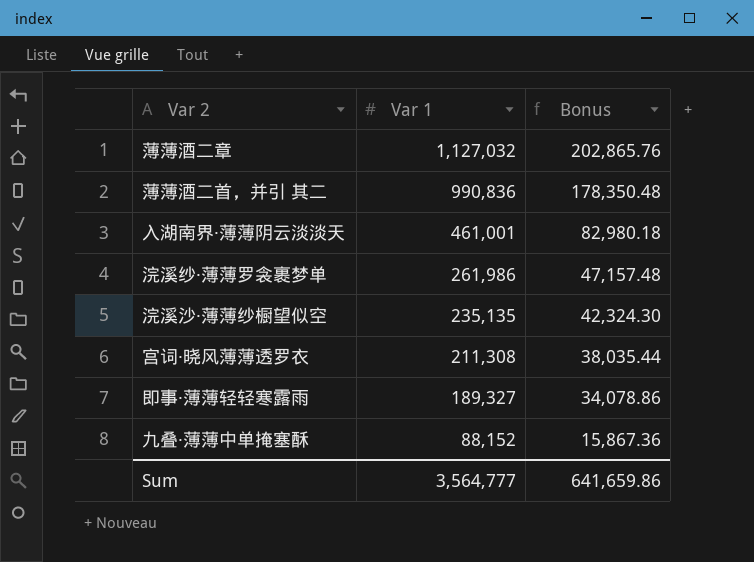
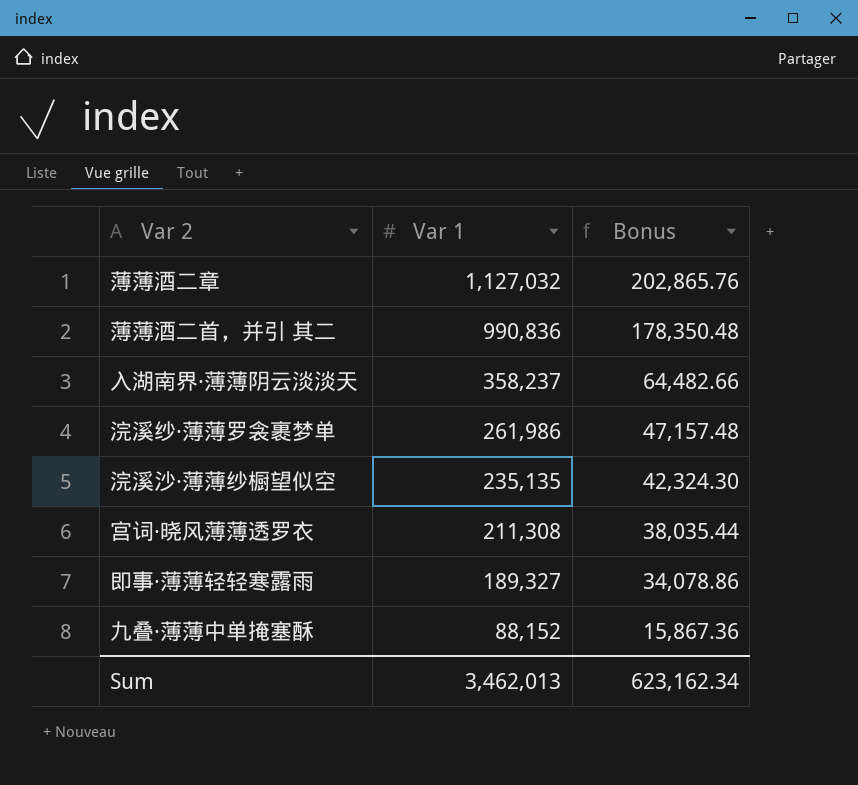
入湖南界·薄薄阴云淡淡天 | Var 1: 461,001 -> 358,237
入湖南界·薄薄阴云淡淡天 | Bonus: 82,980.18 -> 64,482.66
Sum | Var 1: 3,564,777 -> 3,462,013
Sum | Bonus: 641,659.86 -> 623,162.34

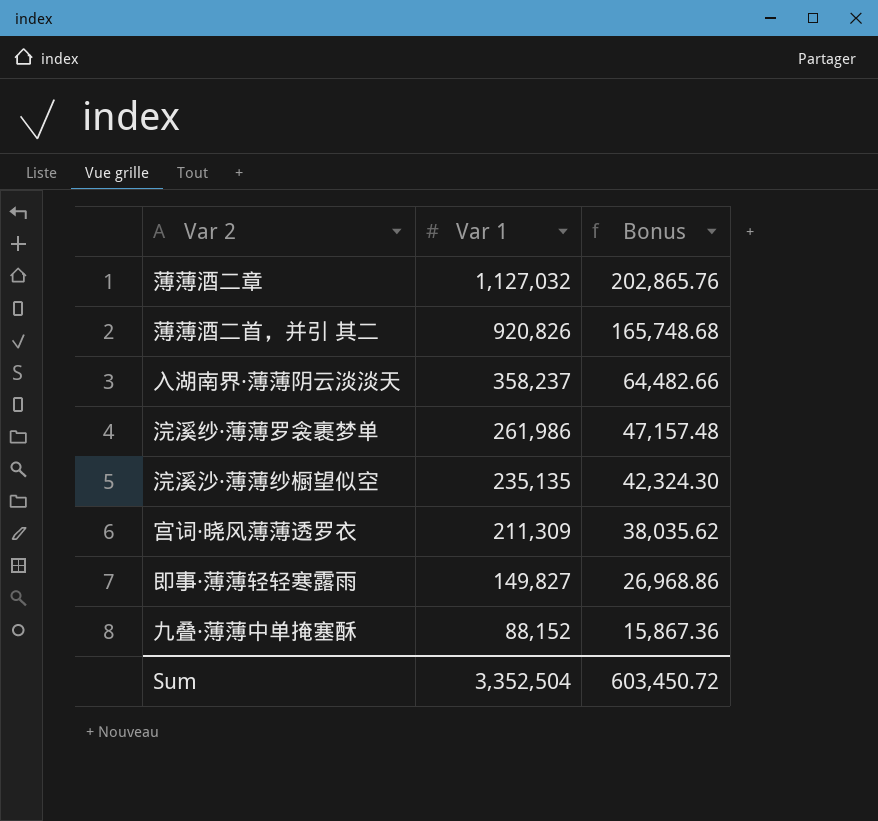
薄薄酒二首，并引 其二 | Var 1: 990,836 -> 920,826
薄薄酒二首，并引 其二 | Bonus: 178,350.48 -> 165,748.68
宫词·晓风薄薄透罗衣 | Var 1: 211,308 -> 211,309
宫词·晓风薄薄透罗衣 | Bonus: 38,035.44 -> 38,035.62
即事·薄薄轻轻寒露雨 | Var 1: 189,327 -> 149,827
即事·薄薄轻轻寒露雨 | Bonus: 34,078.86 -> 26,968.86
Sum | Var 1: 3,462,013 -> 3,352,504
Sum | Bonus: 623,162.34 -> 603,450.72

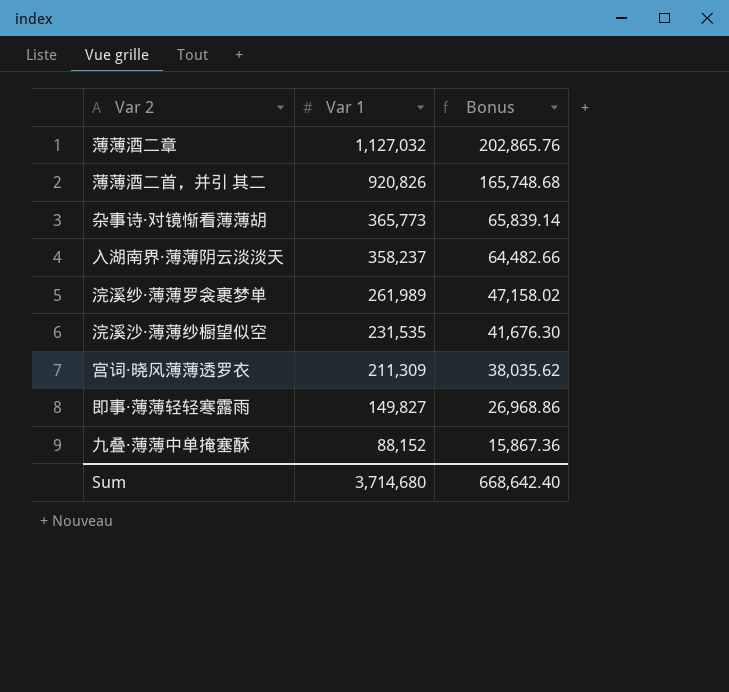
row 杂事诗·对镜惭看薄薄胡: none -> 365,773 | 65,839.14
浣溪纱·薄薄罗衾裹梦单 | Var 1: 261,986 -> 261,989
浣溪纱·薄薄罗衾裹梦单 | Bonus: 47,157.48 -> 47,158.02
浣溪沙·薄薄纱橱望似空 | Var 1: 235,135 -> 231,535
浣溪沙·薄薄纱橱望似空 | Bonus: 42,324.30 -> 41,676.30
Sum | Var 1: 3,352,504 -> 3,714,680
Sum | Bonus: 603,450.72 -> 668,642.40

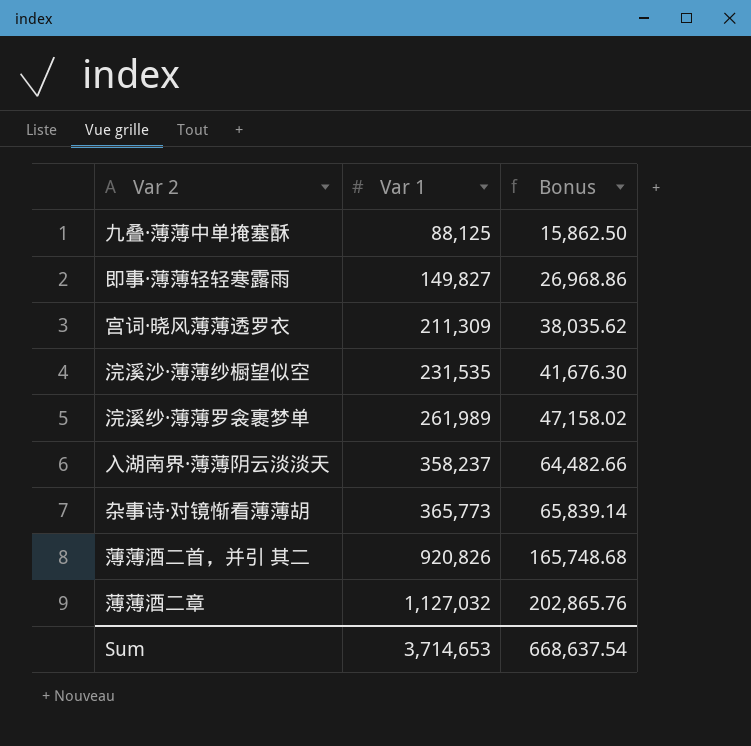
row order: Var 1 descending -> Var 1 ascending
九叠·薄薄中单掩塞酥 | Var 1: 88,152 -> 88,125
九叠·薄薄中单掩塞酥 | Bonus: 15,867.36 -> 15,862.50
Sum | Var 1: 3,714,680 -> 3,714,653
Sum | Bonus: 668,642.40 -> 668,637.54

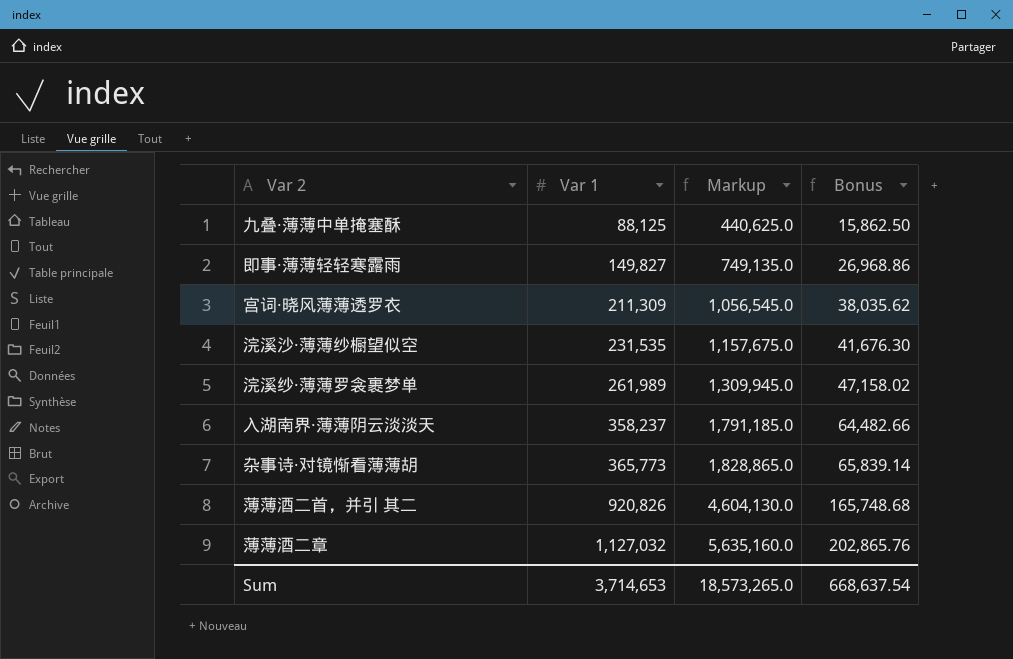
column Markup | formula: none -> [Var 1] * 5

